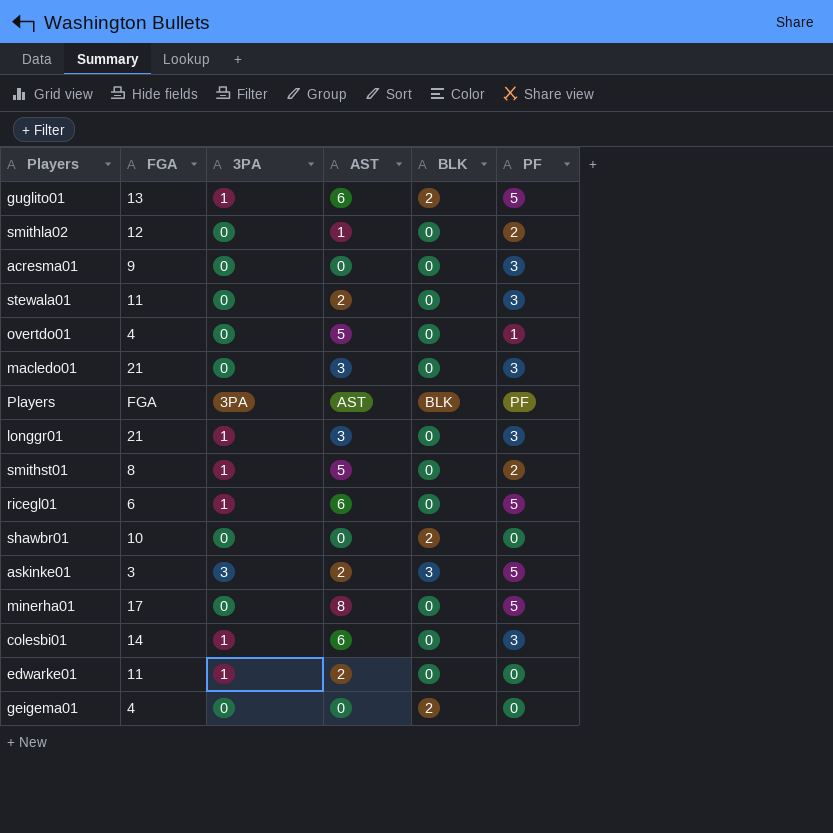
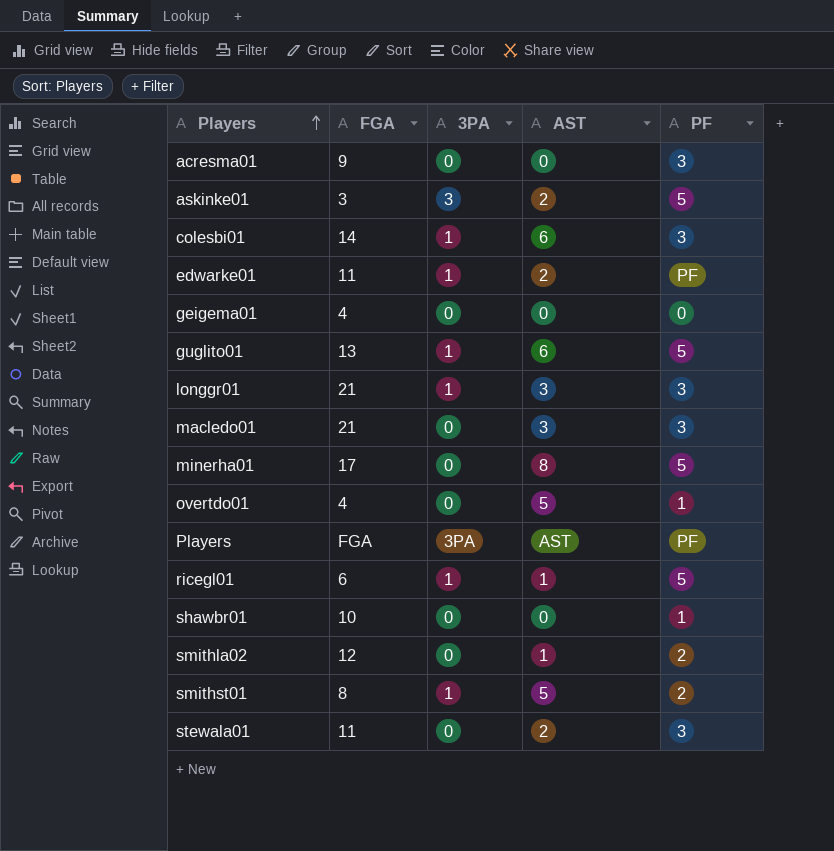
row order: none -> Players ascending
column BLK | position: 5 -> none
edwarke01 | PF: 0 -> PF
ricegl01 | AST: 6 -> 1
shawbr01 | PF: 0 -> 1

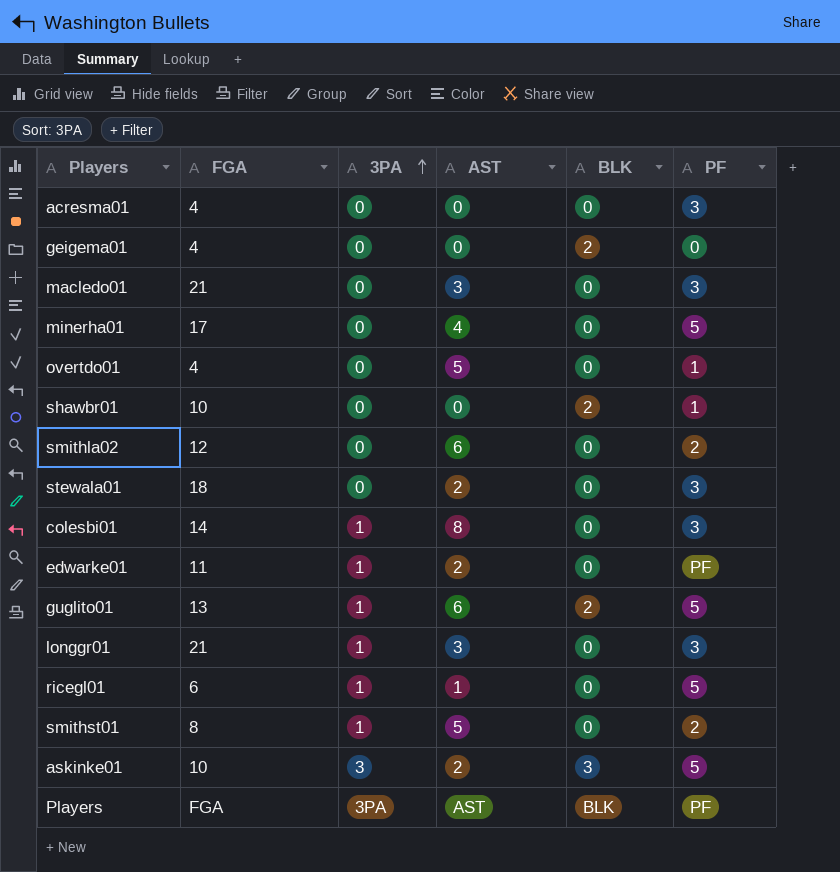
row order: Players ascending -> 3PA ascending
column BLK | position: none -> 5
acresma01 | FGA: 9 -> 4
minerha01 | AST: 8 -> 4
smithla02 | AST: 1 -> 6
stewala01 | FGA: 11 -> 18
colesbi01 | AST: 6 -> 8
askinke01 | FGA: 3 -> 10

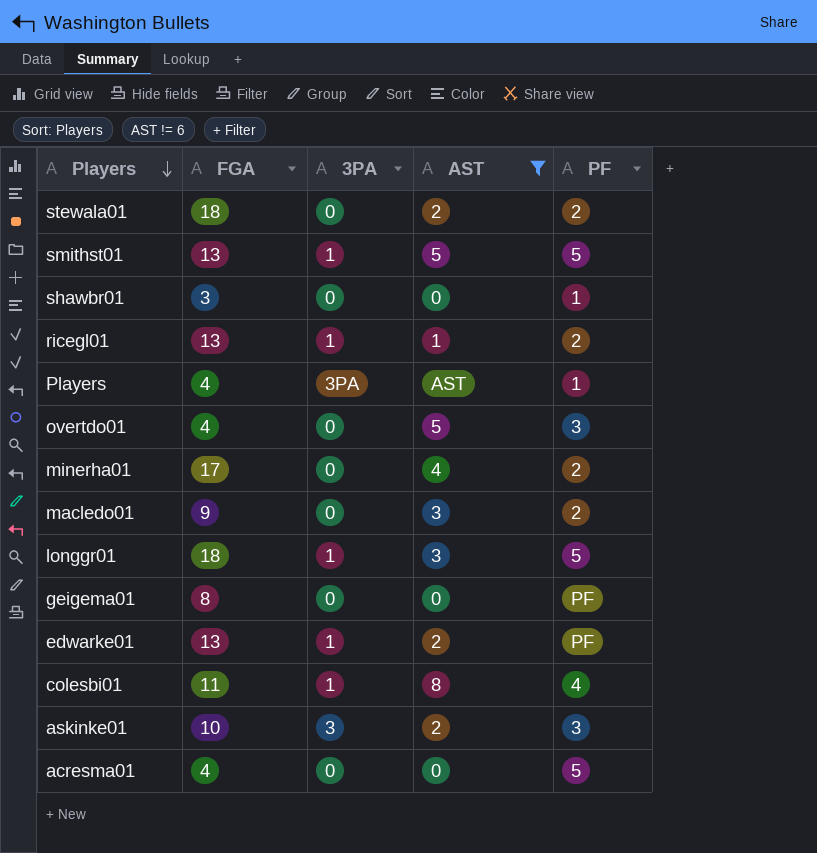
filter: none -> AST != 6
row order: 3PA ascending -> Players descending
column BLK | position: 5 -> none
stewala01 | PF: 3 -> 2
smithst01 | FGA: 8 -> 13
smithst01 | PF: 2 -> 5
shawbr01 | FGA: 10 -> 3
ricegl01 | FGA: 6 -> 13
ricegl01 | PF: 5 -> 2
Players | FGA: FGA -> 4
Players | PF: PF -> 1
overtdo01 | PF: 1 -> 3
minerha01 | PF: 5 -> 2
macledo01 | FGA: 21 -> 9
macledo01 | PF: 3 -> 2
longgr01 | FGA: 21 -> 18
longgr01 | PF: 3 -> 5
geigema01 | FGA: 4 -> 8
geigema01 | PF: 0 -> PF
edwarke01 | FGA: 11 -> 13
colesbi01 | FGA: 14 -> 11
colesbi01 | PF: 3 -> 4
askinke01 | PF: 5 -> 3
acresma01 | PF: 3 -> 5

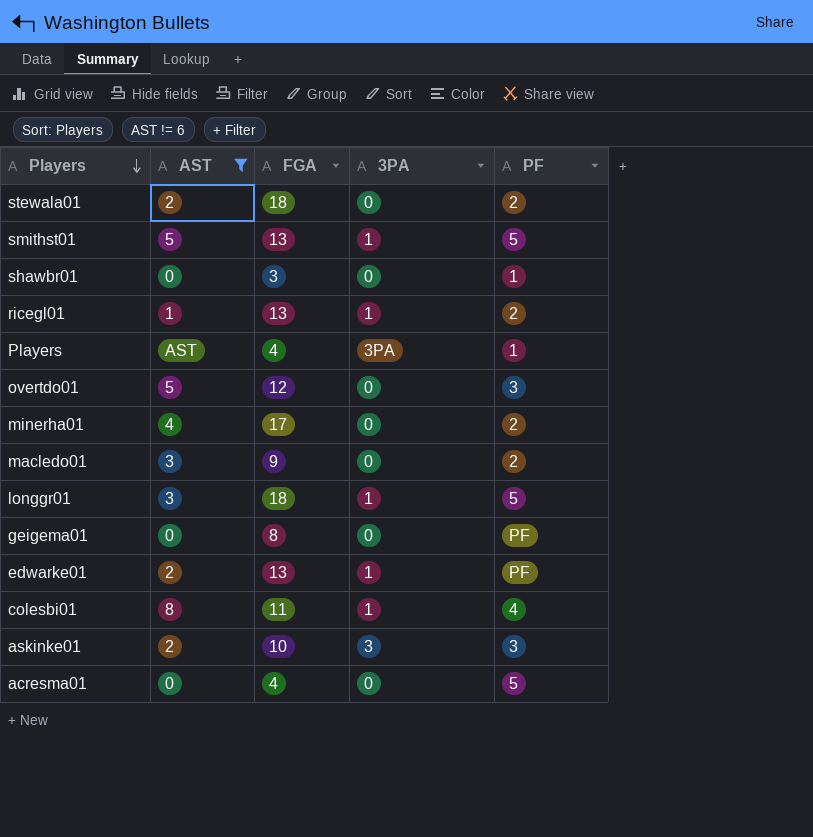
column AST | position: 4 -> 2
overtdo01 | FGA: 4 -> 12

